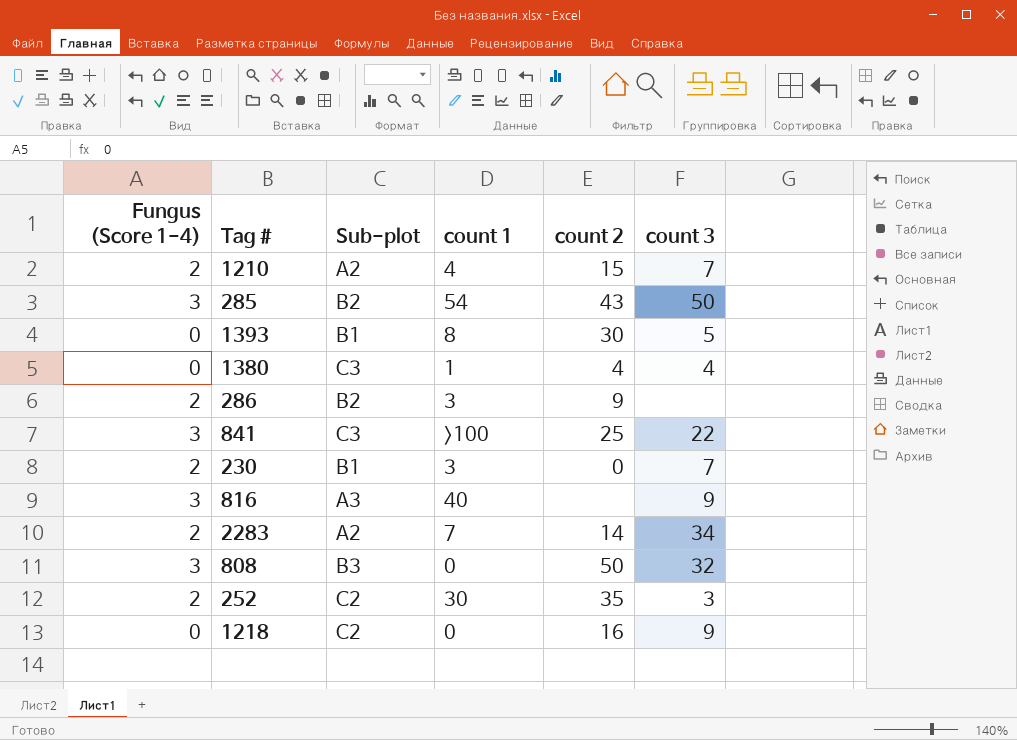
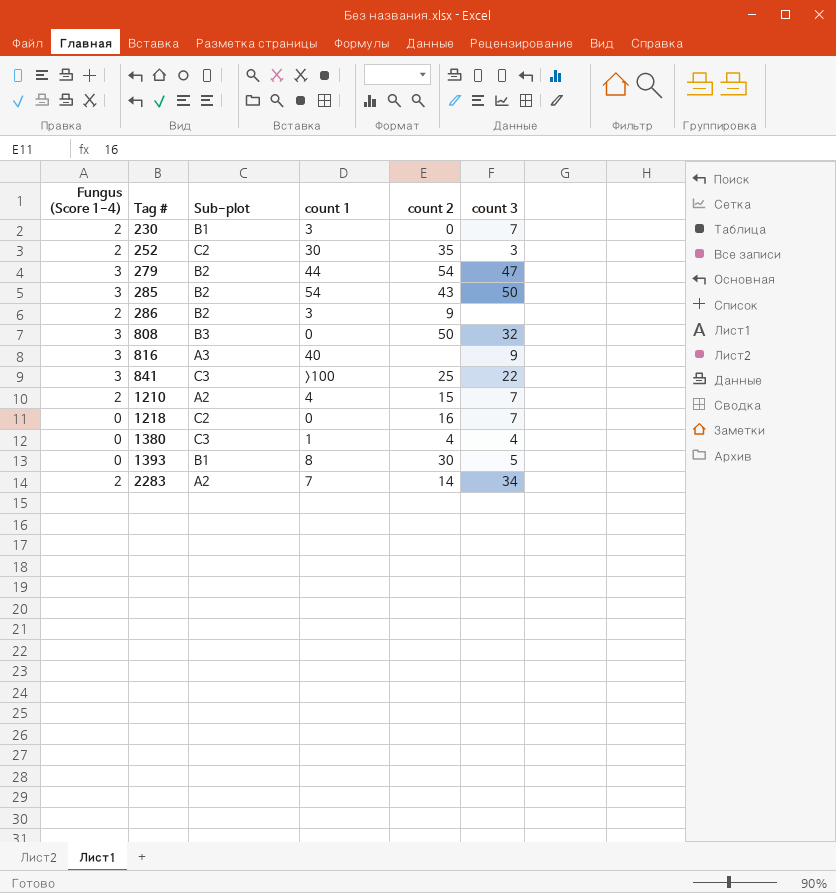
row order: none -> Tag # ascending
row 279: none -> 3 | B2 | 44 | 54 | 47
1218 | count 3: 9 -> 7

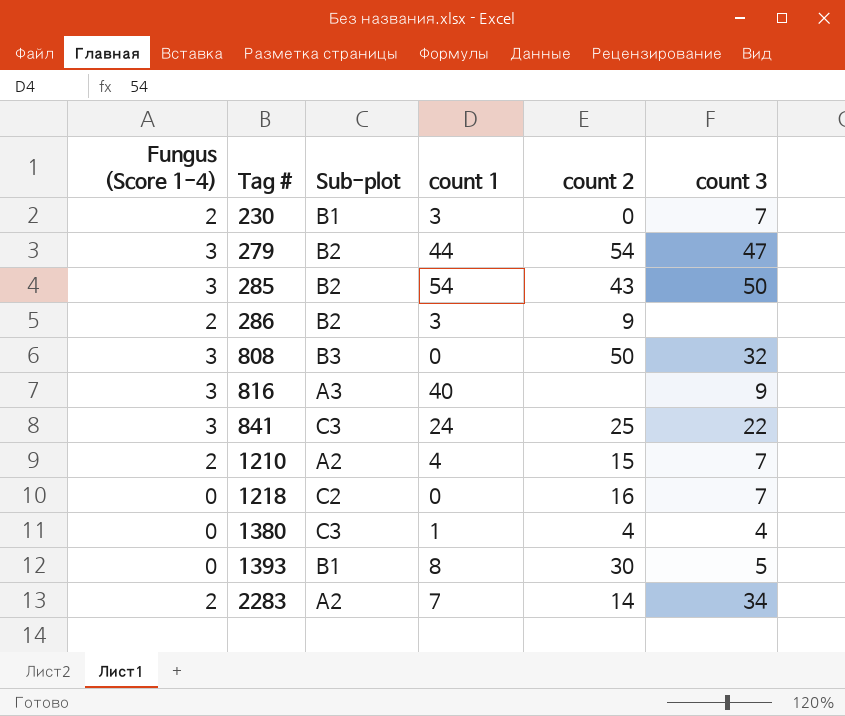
row 252: 2 | C2 | 30 | 35 | 3 -> none
841 | count 1: >100 -> 24

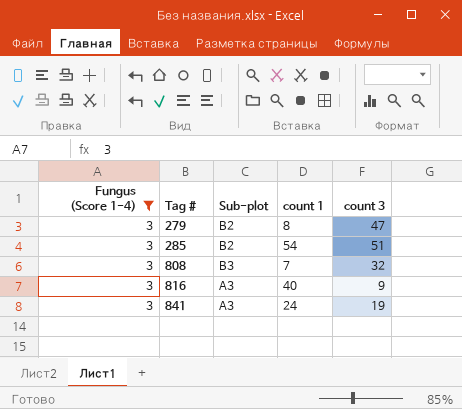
filter: none -> Fungus (Score 1-4) = 3
column count 2 | position: 5 -> none
279 | count 1: 44 -> 8
285 | count 3: 50 -> 51
808 | count 1: 0 -> 7
841 | Sub-plot: C3 -> A3
841 | count 3: 22 -> 19

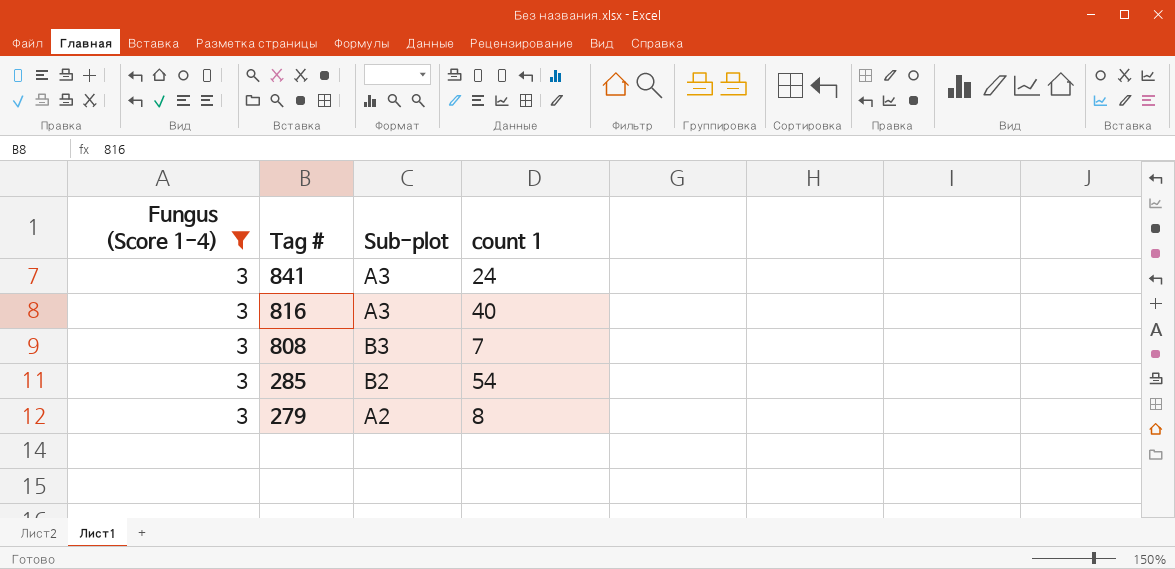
row order: Tag # ascending -> Tag # descending
column count 3 | position: 5 -> none
279 | Sub-plot: B2 -> A2

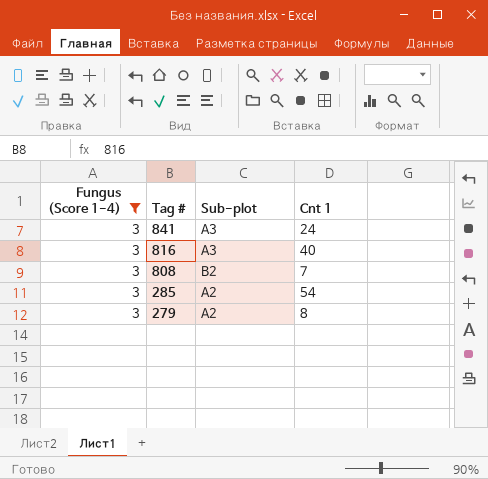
column name: count 1 -> Cnt 1
808 | Sub-plot: B3 -> B2
285 | Sub-plot: B2 -> A2

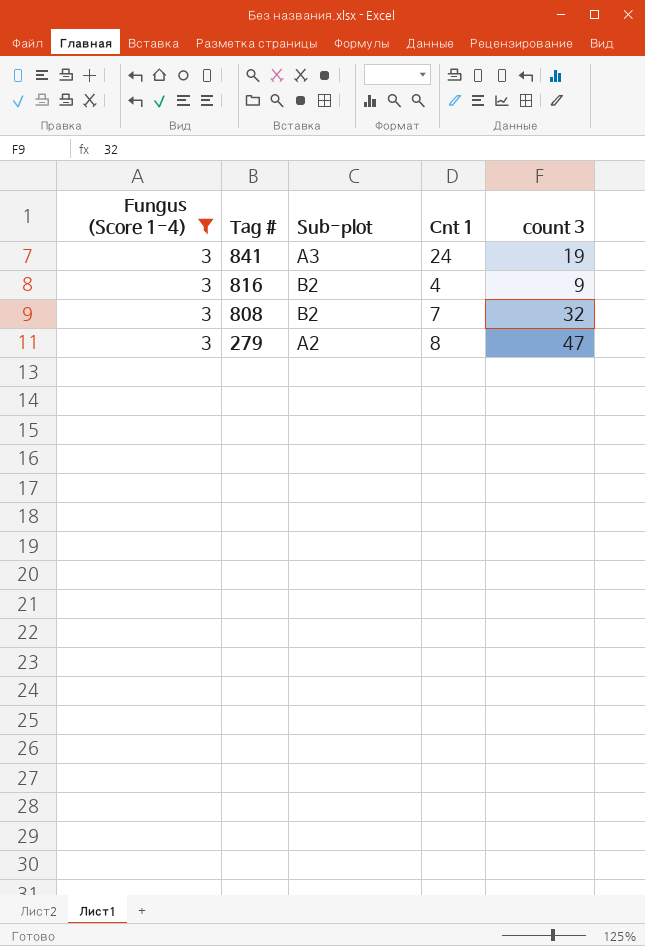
column count 3 | position: none -> 5
row 285: 3 | A2 | 54 -> none
816 | Sub-plot: A3 -> B2
816 | Cnt 1: 40 -> 4

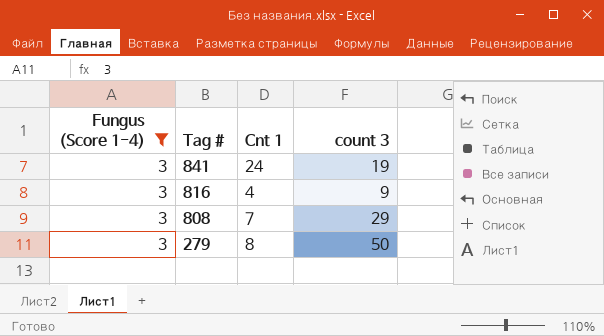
column Sub-plot | position: 3 -> none
808 | count 3: 32 -> 29
279 | count 3: 47 -> 50

